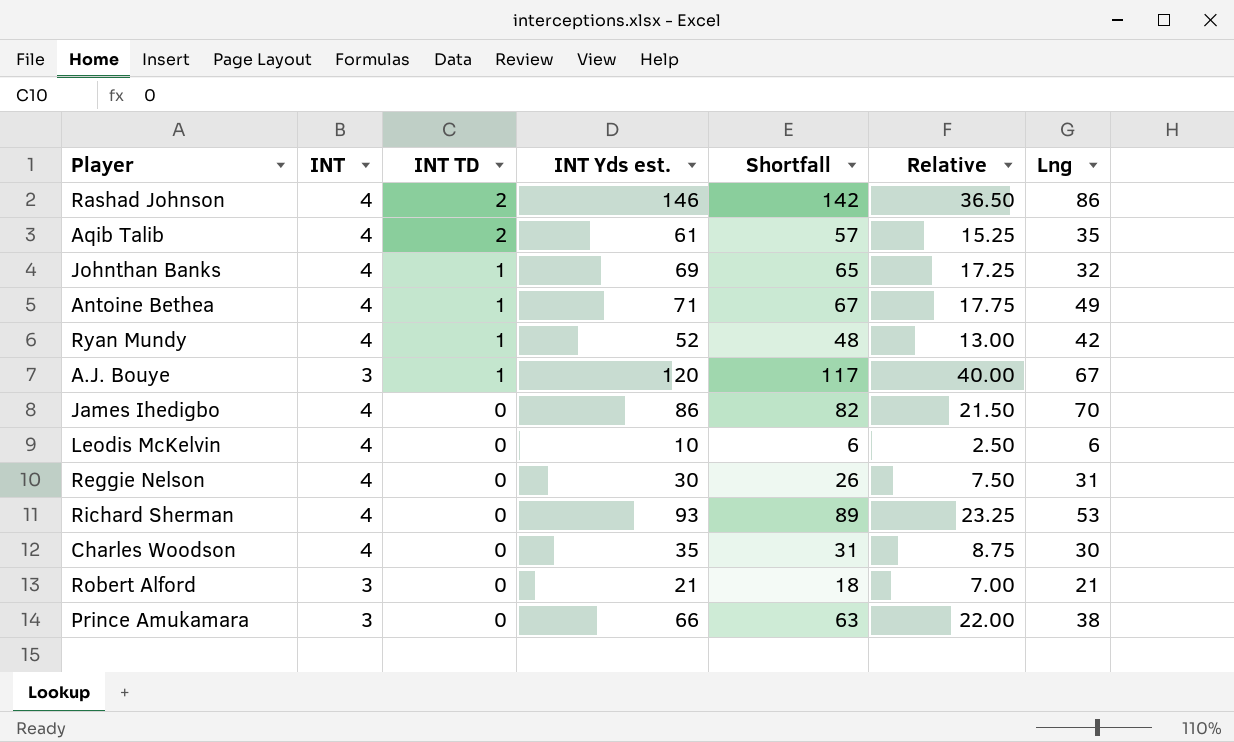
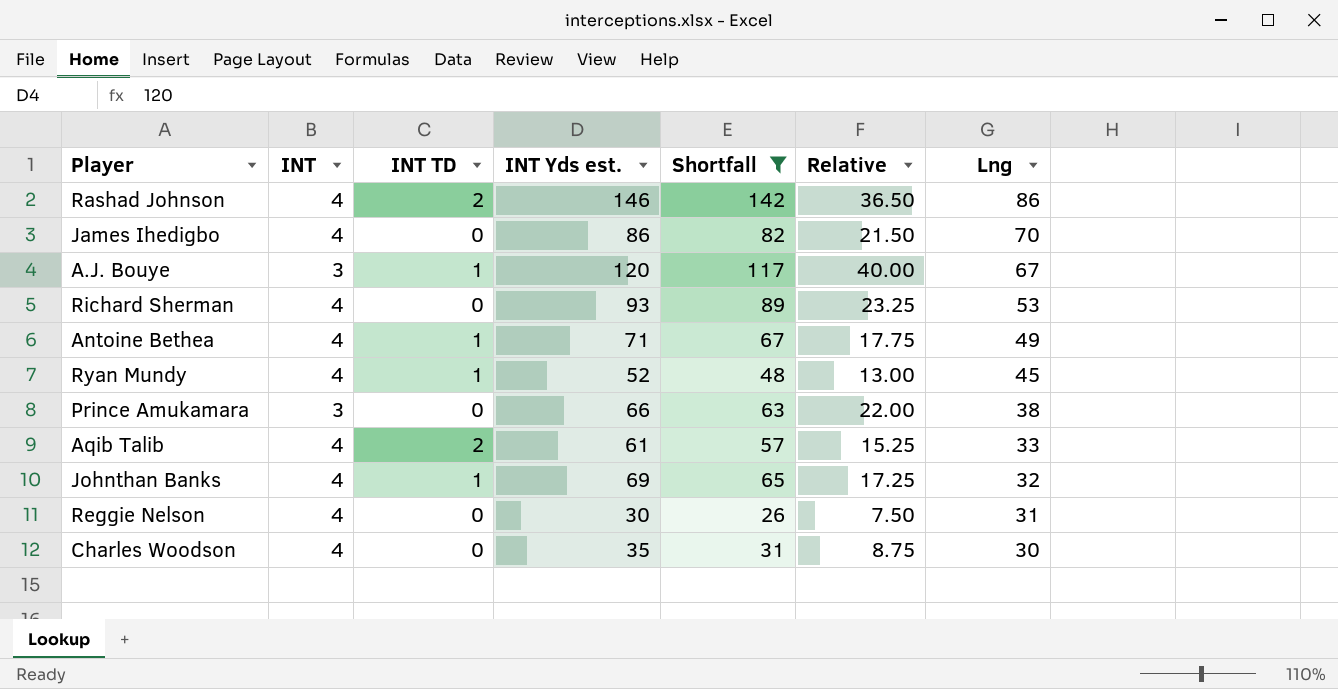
filter: none -> Shortfall >= 26
row order: INT TD descending -> Lng descending
Ryan Mundy | Lng: 42 -> 45
Aqib Talib | Lng: 35 -> 33

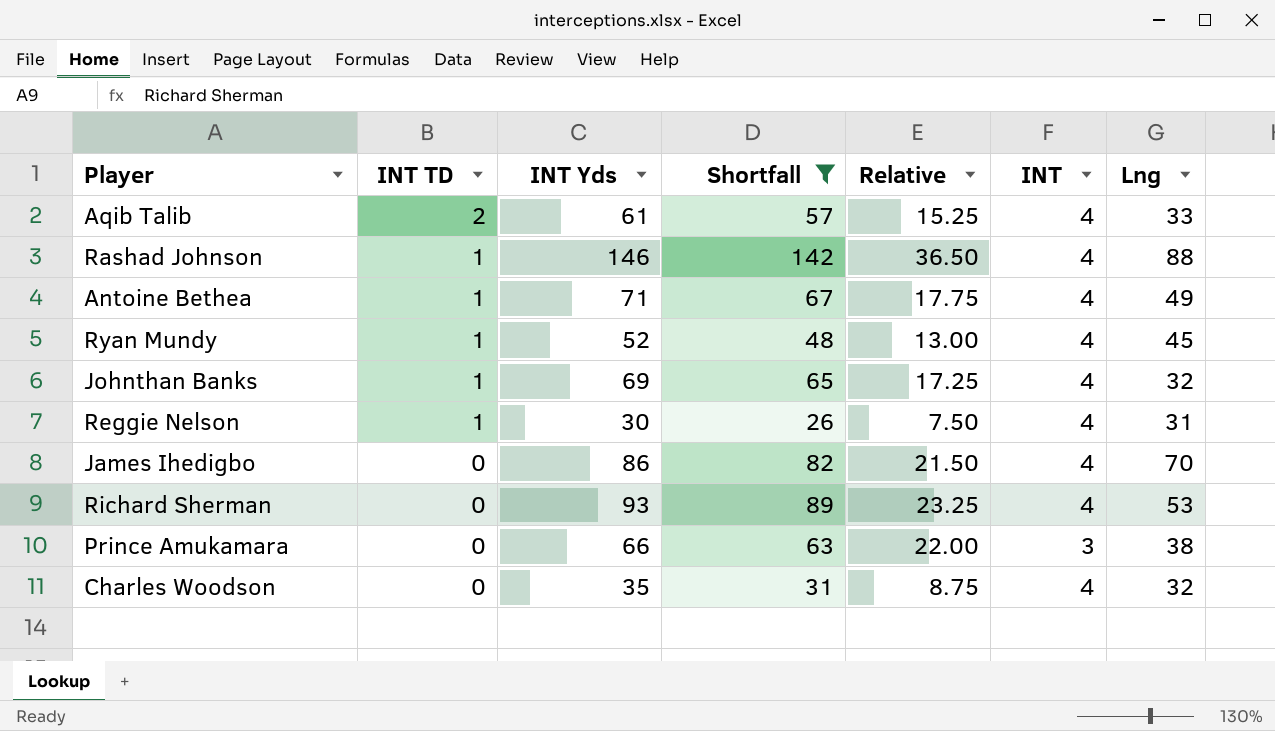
row order: Lng descending -> INT TD descending
column name: INT Yds est. -> INT Yds
column INT | position: 2 -> 6
row A.J. Bouye: 3 | 1 | 120 | 117 | 40.00 | 67 -> none
Rashad Johnson | INT TD: 2 -> 1
Rashad Johnson | Lng: 86 -> 88
Reggie Nelson | INT TD: 0 -> 1
Charles Woodson | Lng: 30 -> 32

